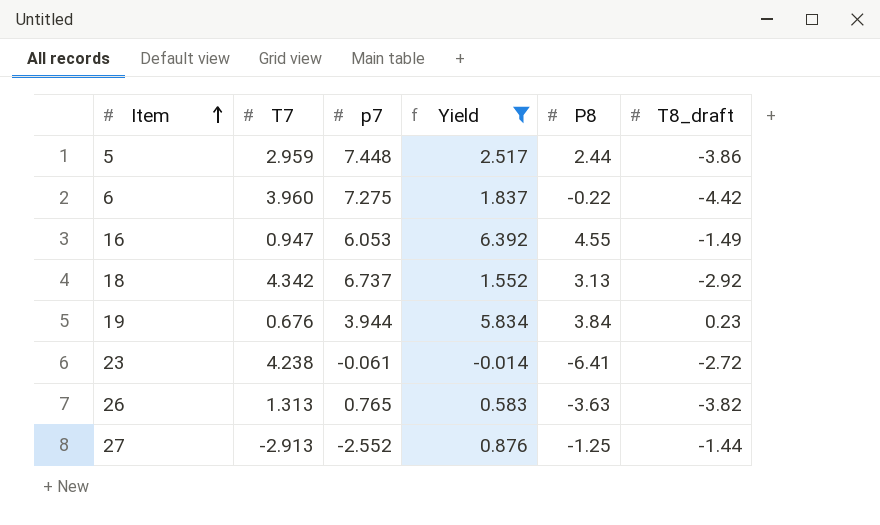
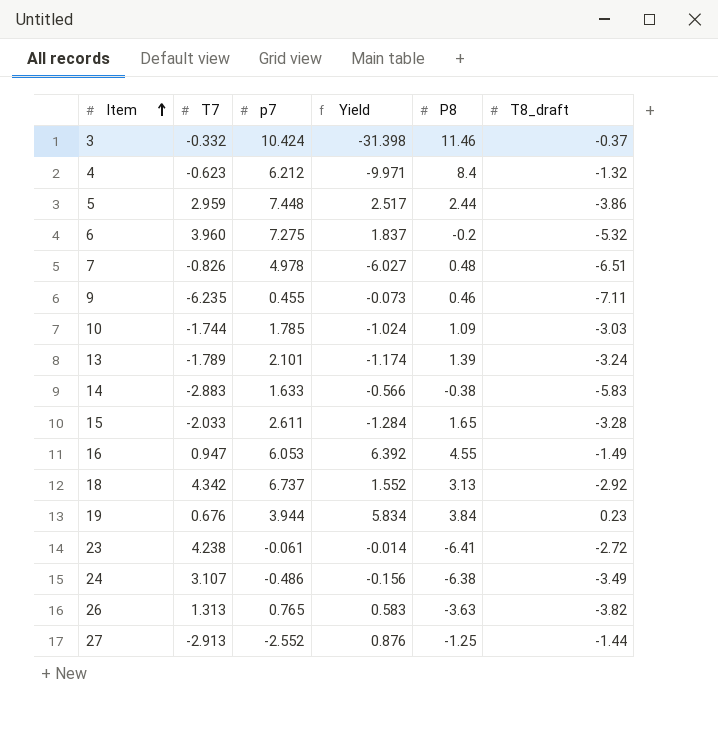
filter: Yield >= -0.014 -> none
6 | P8: -0.22 -> -0.2
6 | T8_draft: -4.42 -> -5.32

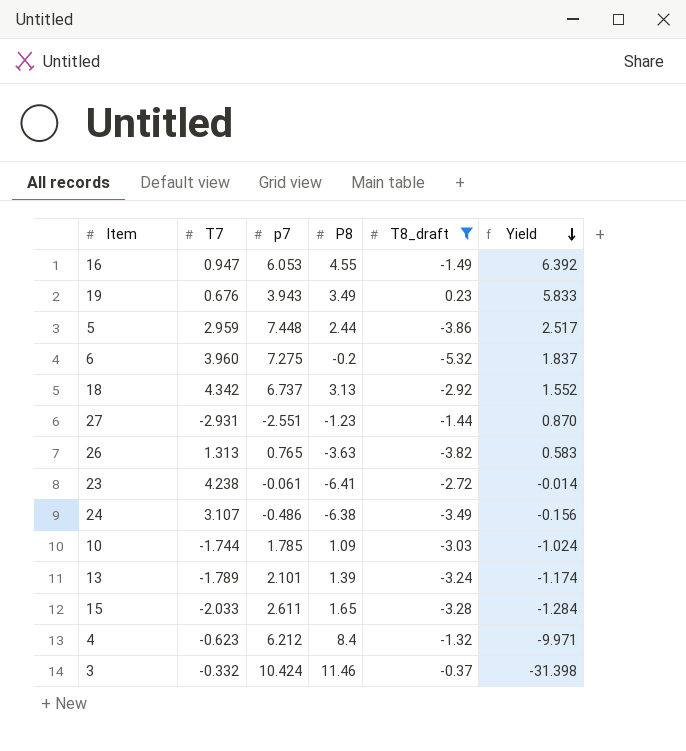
filter: none -> T8_draft >= -5.32
row order: Item ascending -> Yield descending
column Yield | position: 4 -> 6
19 | p7: 3.944 -> 3.943
19 | P8: 3.84 -> 3.49
19 | Yield: 5.834 -> 5.833
27 | T7: -2.913 -> -2.931
27 | p7: -2.552 -> -2.551
27 | P8: -1.25 -> -1.23
27 | Yield: 0.876 -> 0.870

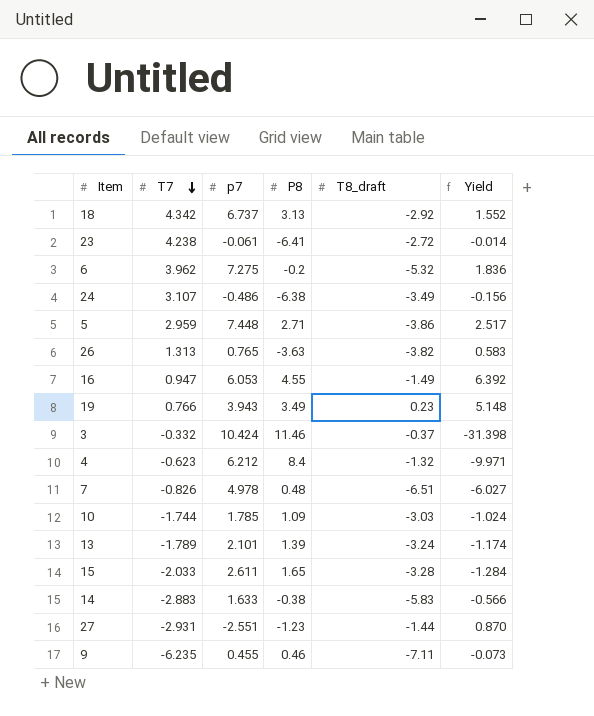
filter: T8_draft >= -5.32 -> none
row order: Yield descending -> T7 descending
6 | T7: 3.960 -> 3.962
6 | Yield: 1.837 -> 1.836
5 | P8: 2.44 -> 2.71
19 | T7: 0.676 -> 0.766
19 | Yield: 5.833 -> 5.148

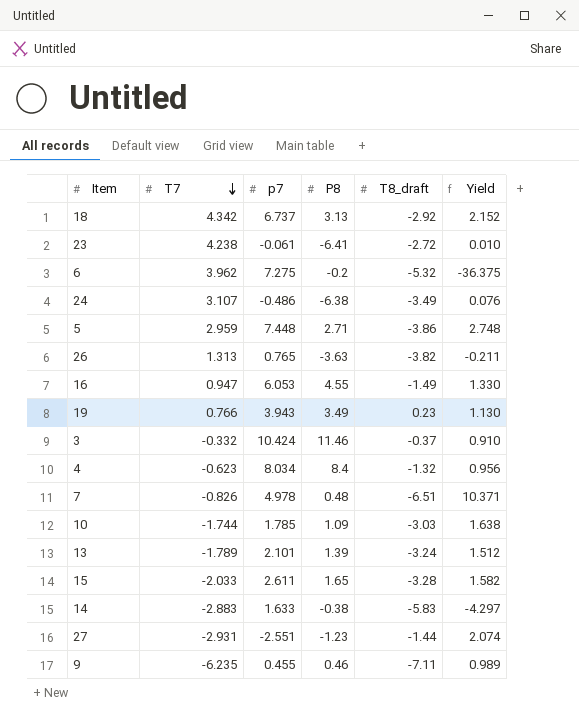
column Yield | formula: [p7] / [T7] -> [p7] / [P8]
4 | p7: 6.212 -> 8.034

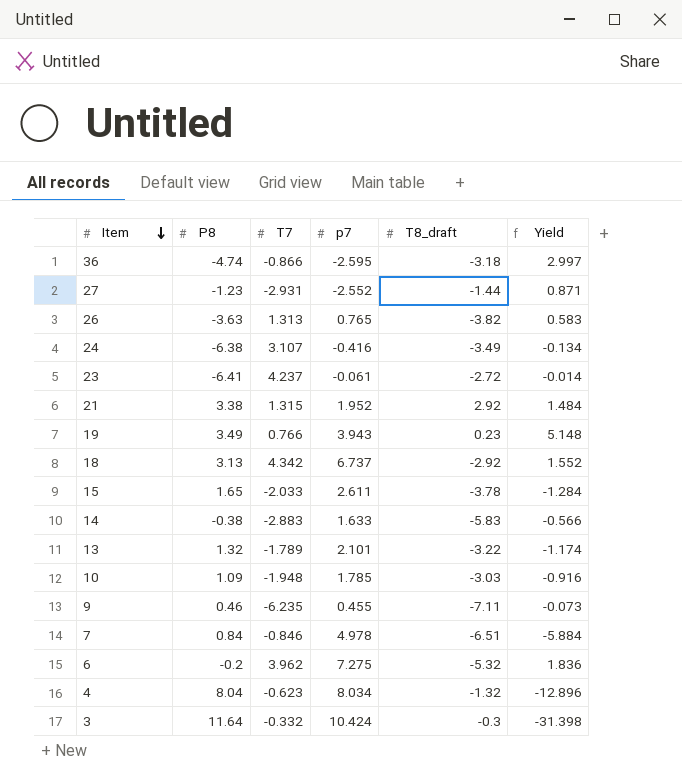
row order: T7 descending -> Item descending
column P8 | position: 4 -> 2
column Yield | formula: [p7] / [P8] -> [p7] / [T7]
row 5: 2.959 | 7.448 | 2.71 | -3.86 | 2.748 -> none
row 16: 0.947 | 6.053 | 4.55 | -1.49 | 1.330 -> none
row 36: none -> -4.74 | -0.866 | -2.595 | -3.18 | 2.997
27 | p7: -2.551 -> -2.552
24 | p7: -0.486 -> -0.416
23 | T7: 4.238 -> 4.237
row 21: none -> 3.38 | 1.315 | 1.952 | 2.92 | 1.484
15 | T8_draft: -3.28 -> -3.78
13 | P8: 1.39 -> 1.32
13 | T8_draft: -3.24 -> -3.22
10 | T7: -1.744 -> -1.948
7 | P8: 0.48 -> 0.84
7 | T7: -0.826 -> -0.846
4 | P8: 8.4 -> 8.04
3 | P8: 11.46 -> 11.64
3 | T8_draft: -0.37 -> -0.3

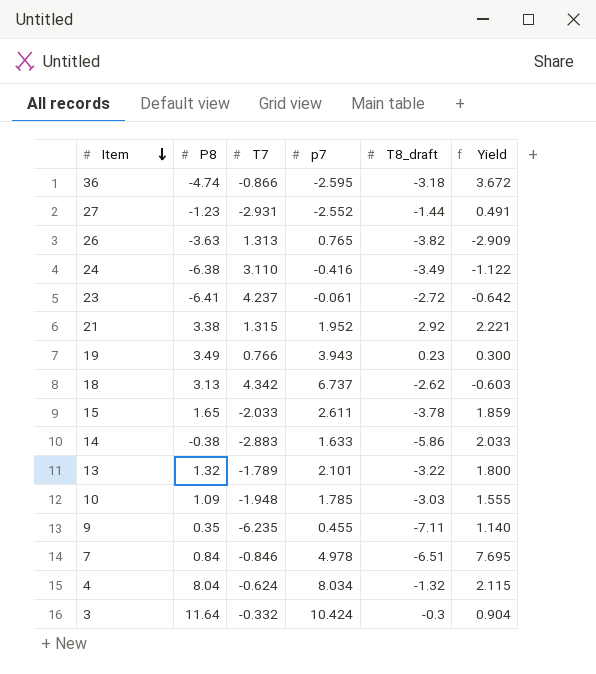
column Yield | formula: [p7] / [T7] -> [T8_draft] / [T7]
row 6: -0.2 | 3.962 | 7.275 | -5.32 | 1.836 -> none
24 | T7: 3.107 -> 3.110
18 | T8_draft: -2.92 -> -2.62
14 | T8_draft: -5.83 -> -5.86
9 | P8: 0.46 -> 0.35
4 | T7: -0.623 -> -0.624

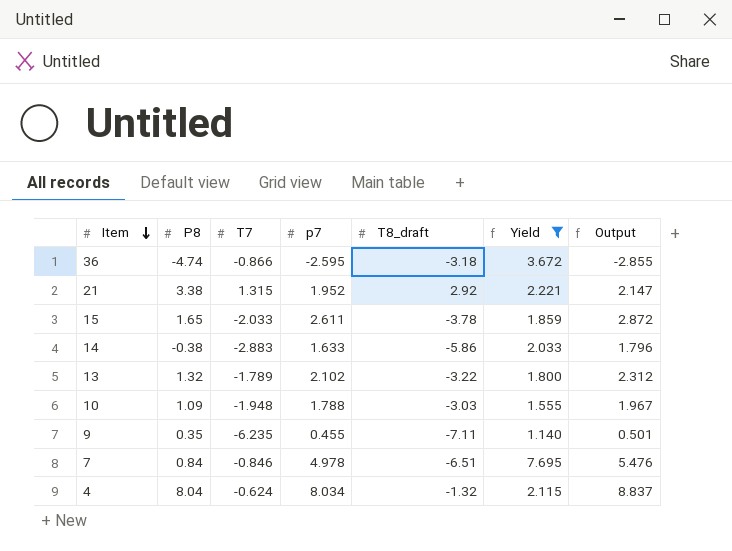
filter: none -> Yield >= 1.140
column Output | formula: none -> [p7] * 1.1
13 | p7: 2.101 -> 2.102
10 | p7: 1.785 -> 1.788

